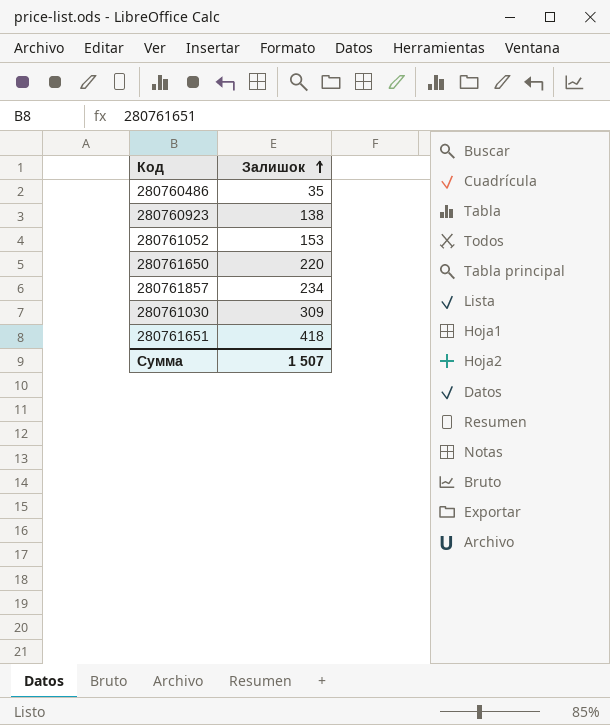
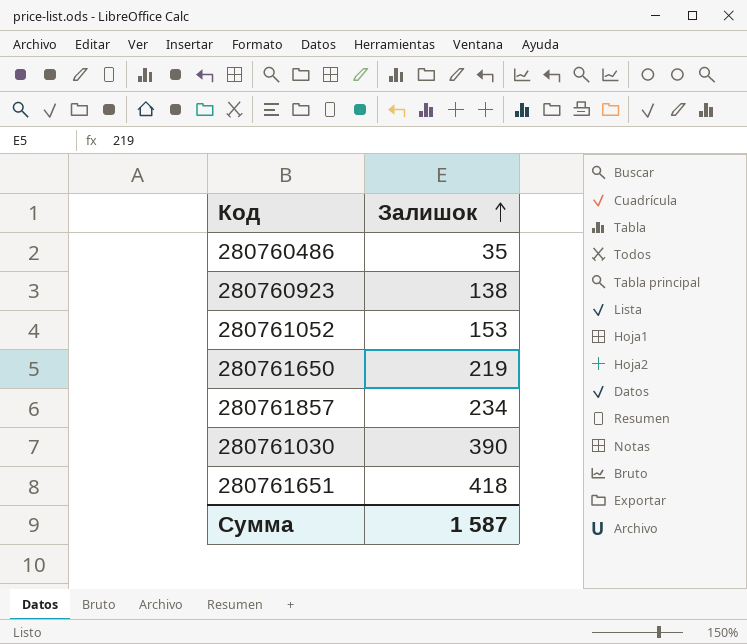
280761650 | Залишок: 220 -> 219
280761030 | Залишок: 309 -> 390
Сумма | Залишок: 1 507 -> 1 587

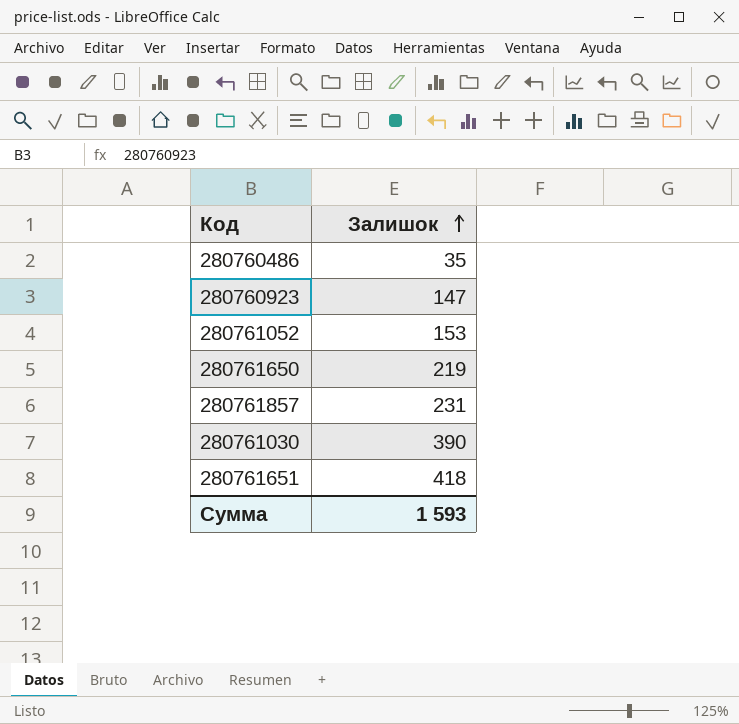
280760923 | Залишок: 138 -> 147
280761857 | Залишок: 234 -> 231
Сумма | Залишок: 1 587 -> 1 593

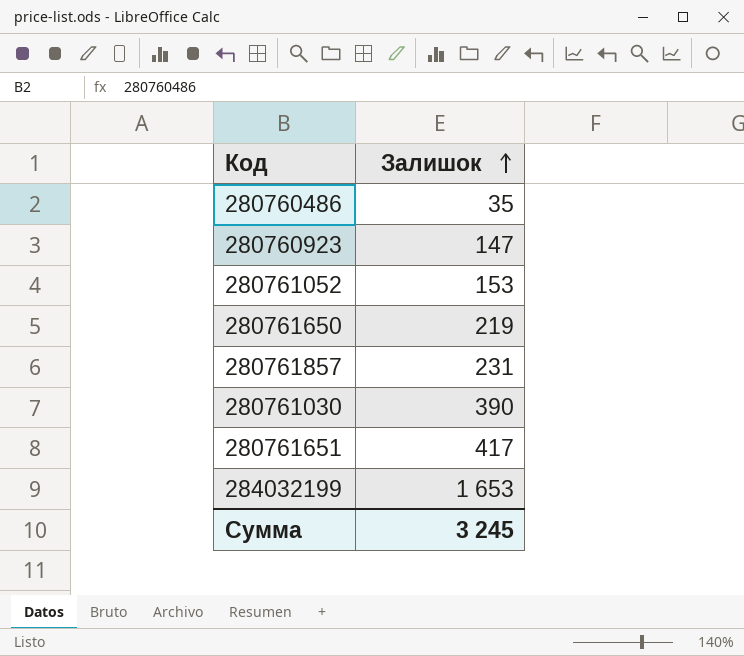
280761651 | Залишок: 418 -> 417
row 284032199: none -> 1 653
Сумма | Залишок: 1 593 -> 3 245

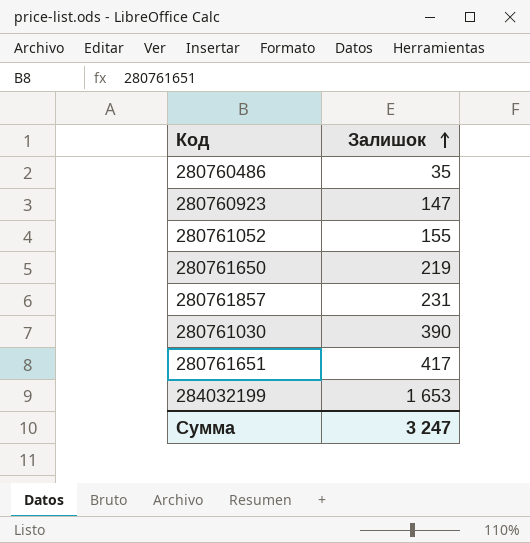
280761052 | Залишок: 153 -> 155
Сумма | Залишок: 3 245 -> 3 247

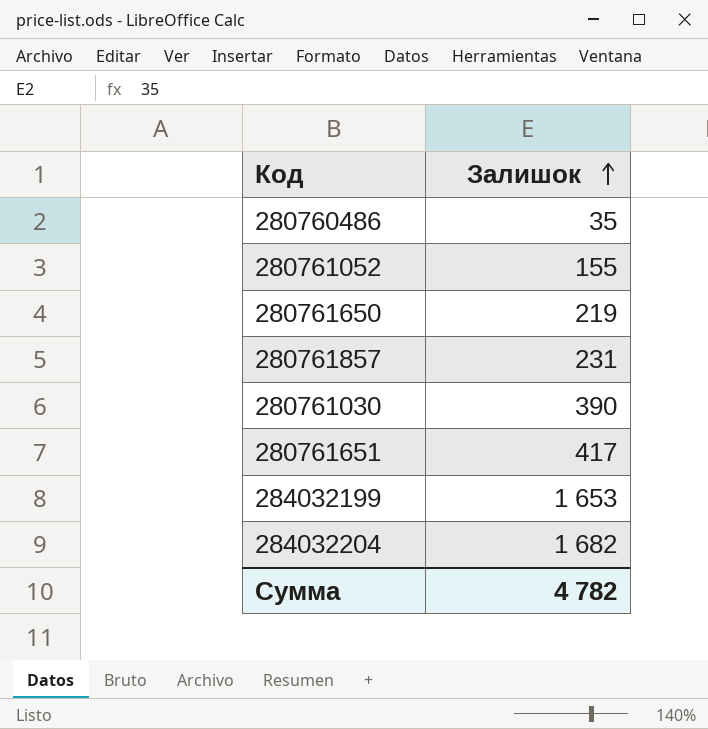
row 280760923: 147 -> none
row 284032204: none -> 1 682
Сумма | Залишок: 3 247 -> 4 782

